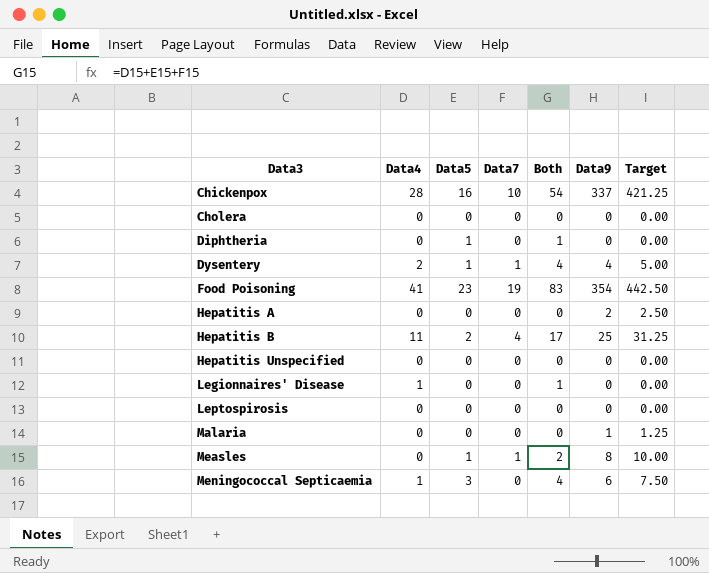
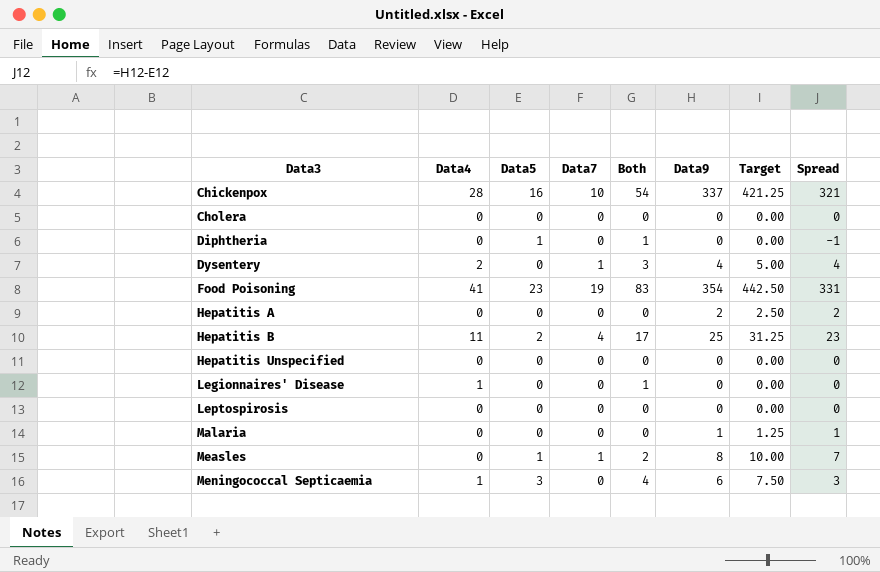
column Spread | formula: none -> [Data9] - [Data5]
Dysentery | Data5: 1 -> 0
Dysentery | Both: 4 -> 3

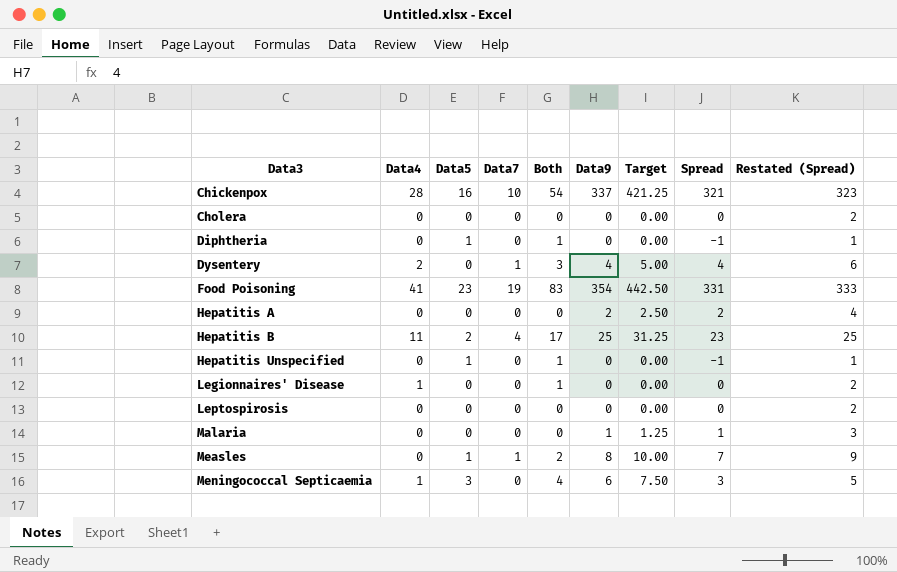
column Restated (Spread) | formula: none -> [Spread] + 2
Hepatitis Unspecified | Data5: 0 -> 1
Hepatitis Unspecified | Both: 0 -> 1
Hepatitis Unspecified | Spread: 0 -> -1

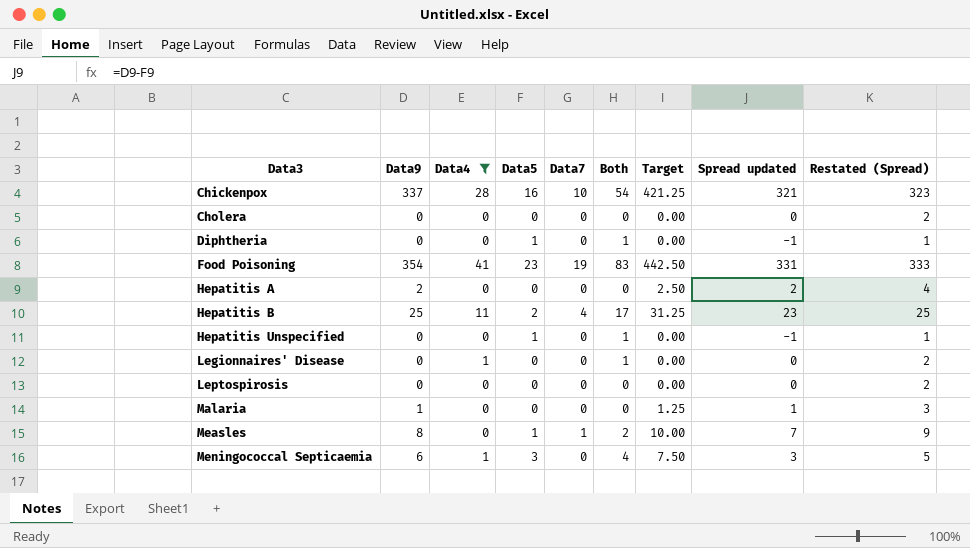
filter: none -> Data4 != 2
column Data9 | position: 6 -> 2
column name: Spread -> Spread updated

